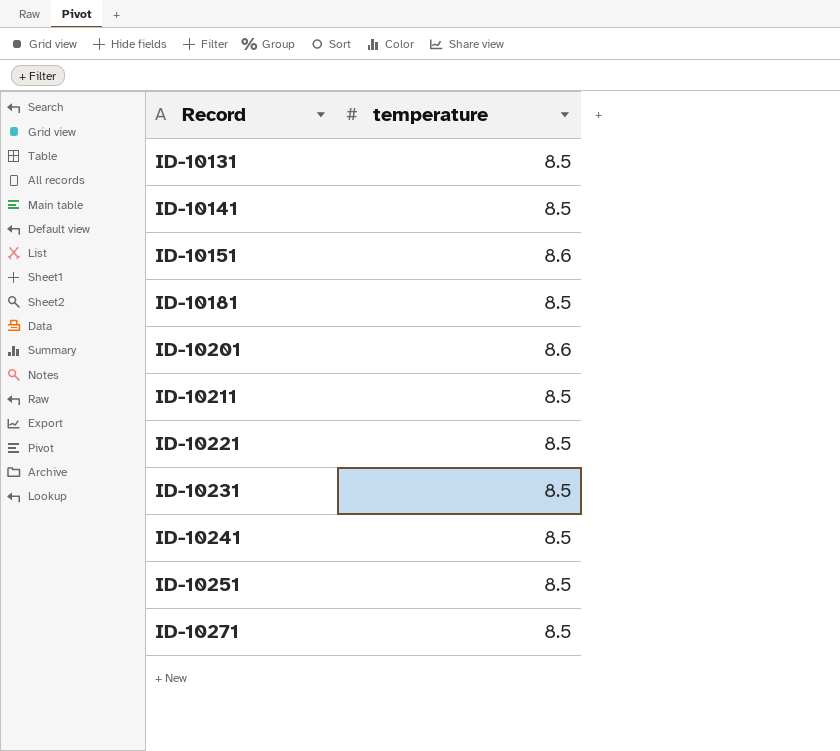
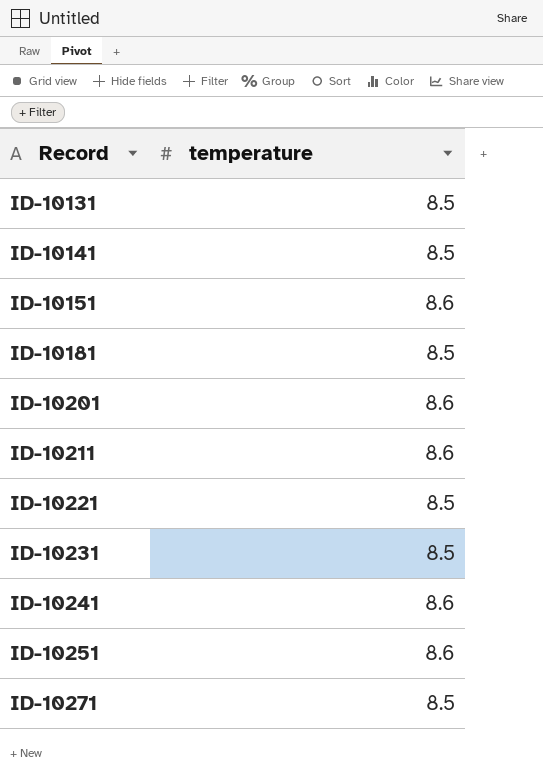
ID-10211 | temperature: 8.5 -> 8.6
ID-10241 | temperature: 8.5 -> 8.6
ID-10251 | temperature: 8.5 -> 8.6

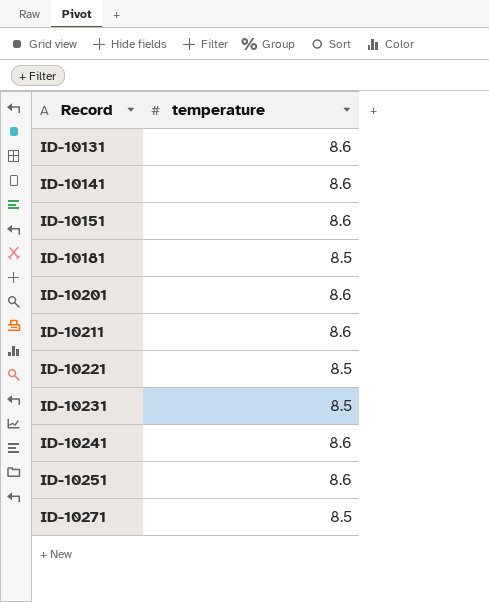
ID-10131 | temperature: 8.5 -> 8.6
ID-10141 | temperature: 8.5 -> 8.6

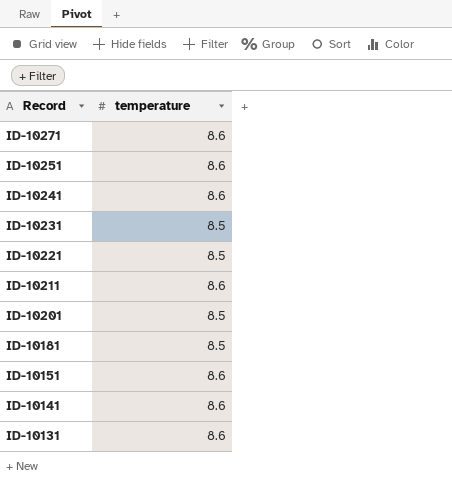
row order: Record ascending -> Record descending
ID-10271 | temperature: 8.5 -> 8.6
ID-10201 | temperature: 8.6 -> 8.5

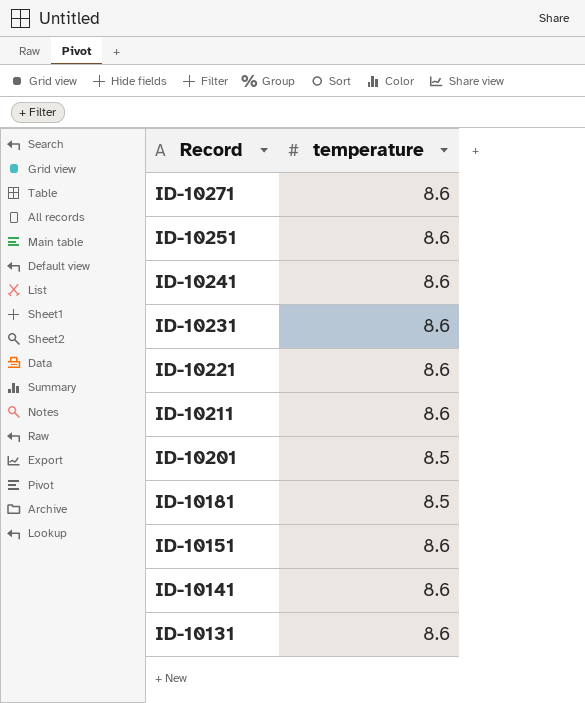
ID-10231 | temperature: 8.5 -> 8.6
ID-10221 | temperature: 8.5 -> 8.6

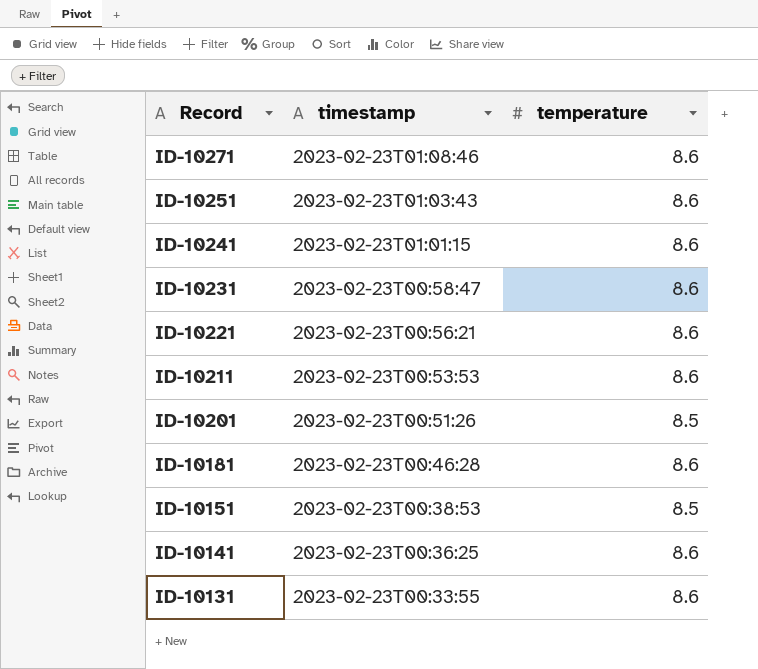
column timestamp | position: none -> 2
ID-10181 | temperature: 8.5 -> 8.6
ID-10151 | temperature: 8.6 -> 8.5

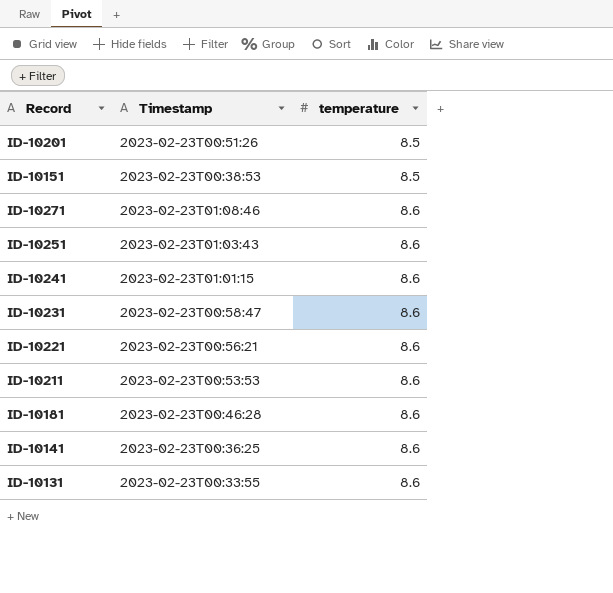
row order: Record descending -> temperature ascending
column name: timestamp -> Timestamp

